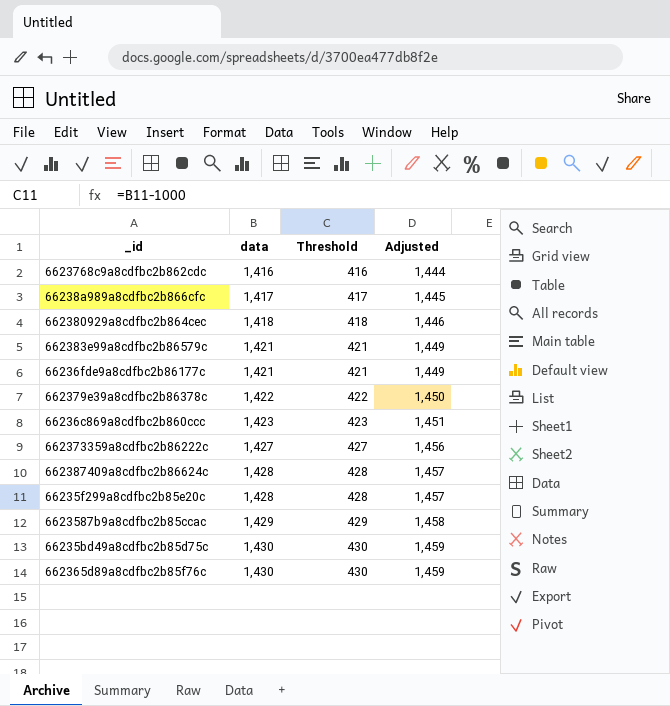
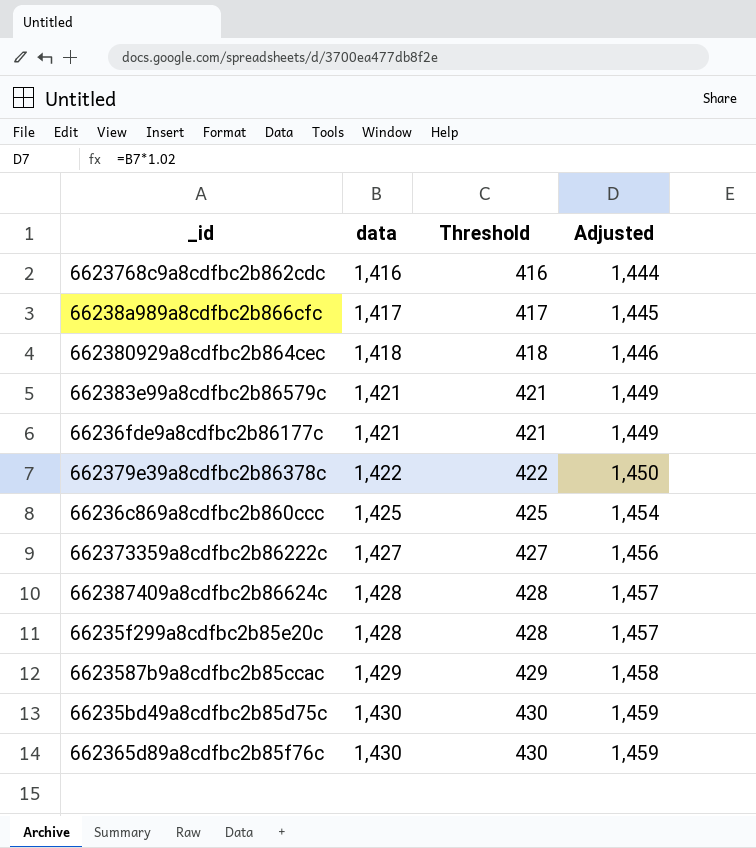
66236c869a8cdfbc2b860ccc | data: 1,423 -> 1,425
66236c869a8cdfbc2b860ccc | Threshold: 423 -> 425
66236c869a8cdfbc2b860ccc | Adjusted: 1,451 -> 1,454

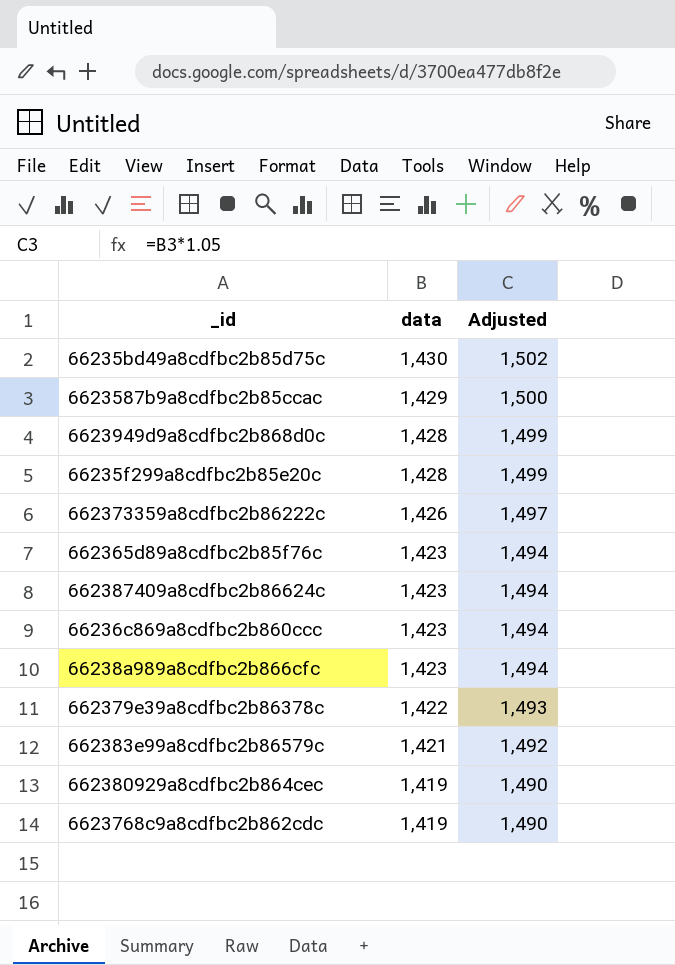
row order: data ascending -> data descending
column Threshold | formula: [data] - 1000 -> none
column Adjusted | formula: [data] * 1.02 -> [data] * 1.05
row 66236fde9a8cdfbc2b86177c: 1,421 | 421 | 1,449 -> none
row 6623949d9a8cdfbc2b868d0c: none -> 1,428 | 1,499
662373359a8cdfbc2b86222c | data: 1,427 -> 1,426
662365d89a8cdfbc2b85f76c | data: 1,430 -> 1,423
662387409a8cdfbc2b86624c | data: 1,428 -> 1,423
66236c869a8cdfbc2b860ccc | data: 1,425 -> 1,423
66238a989a8cdfbc2b866cfc | data: 1,417 -> 1,423
662380929a8cdfbc2b864cec | data: 1,418 -> 1,419
6623768c9a8cdfbc2b862cdc | data: 1,416 -> 1,419

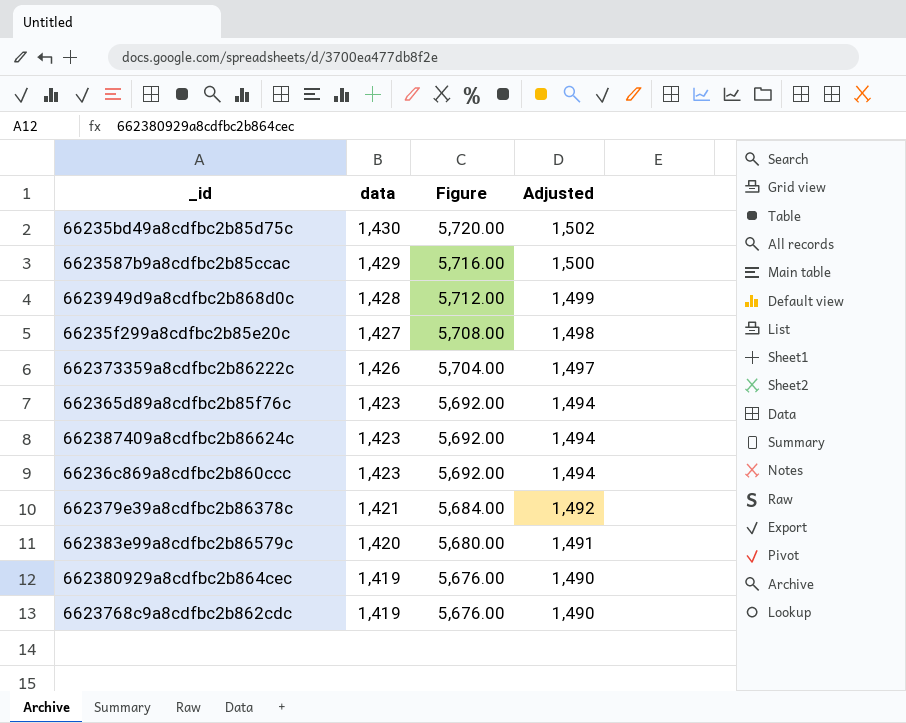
column Figure | formula: none -> [data] * 4
row 66238a989a8cdfbc2b866cfc: 1,423 | 1,494 -> none
66235f299a8cdfbc2b85e20c | data: 1,428 -> 1,427
66235f299a8cdfbc2b85e20c | Adjusted: 1,499 -> 1,498
662379e39a8cdfbc2b86378c | data: 1,422 -> 1,421
662379e39a8cdfbc2b86378c | Adjusted: 1,493 -> 1,492
662383e99a8cdfbc2b86579c | data: 1,421 -> 1,420
662383e99a8cdfbc2b86579c | Adjusted: 1,492 -> 1,491

